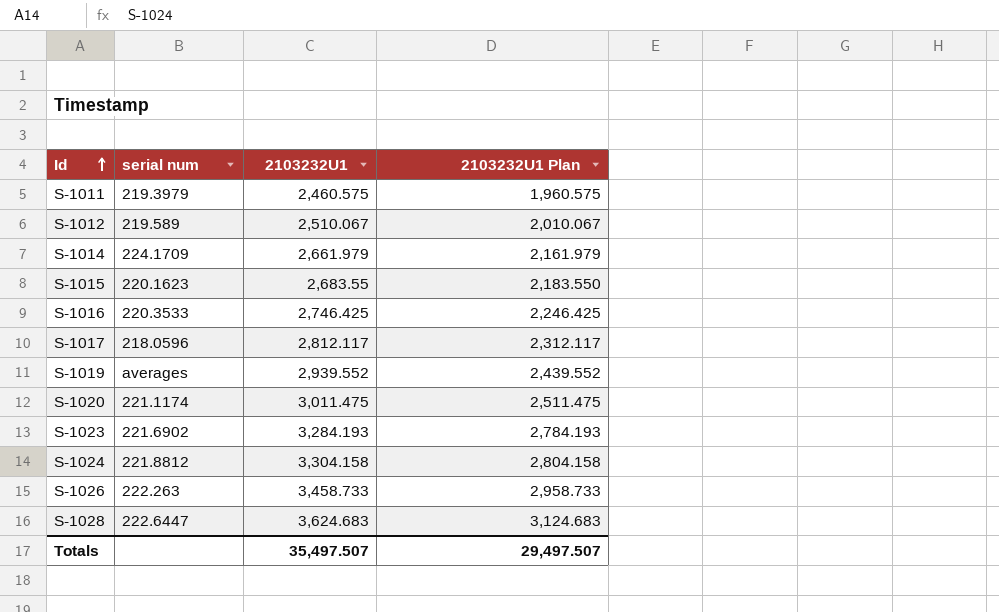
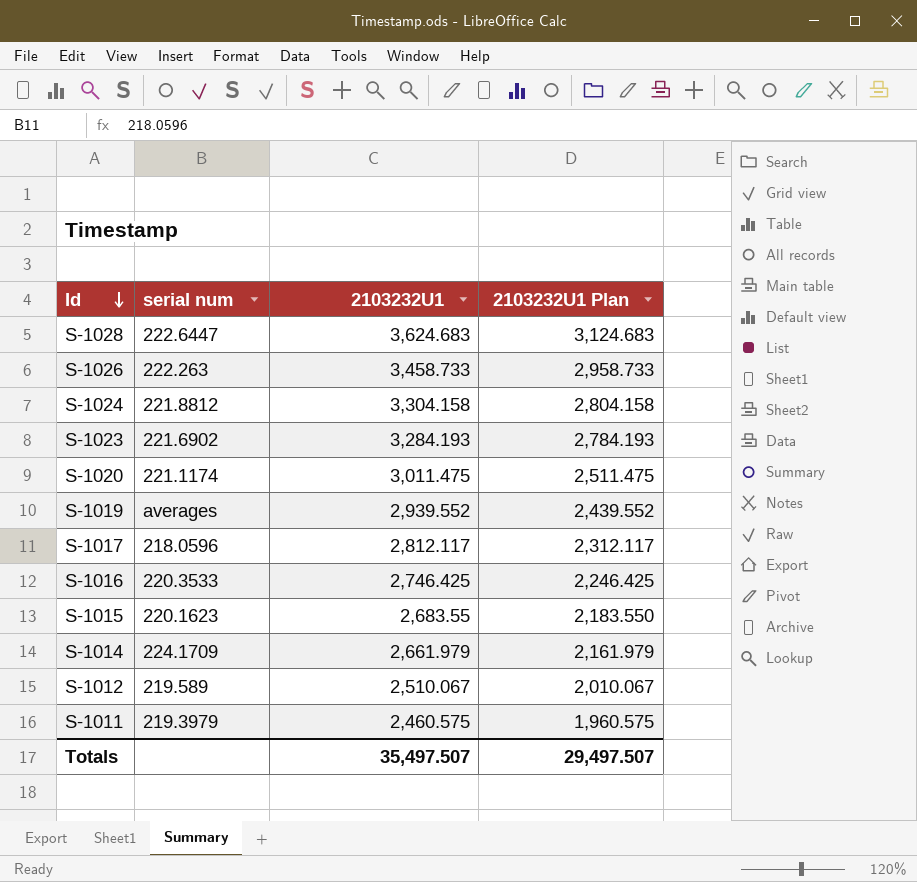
row order: Id ascending -> Id descending

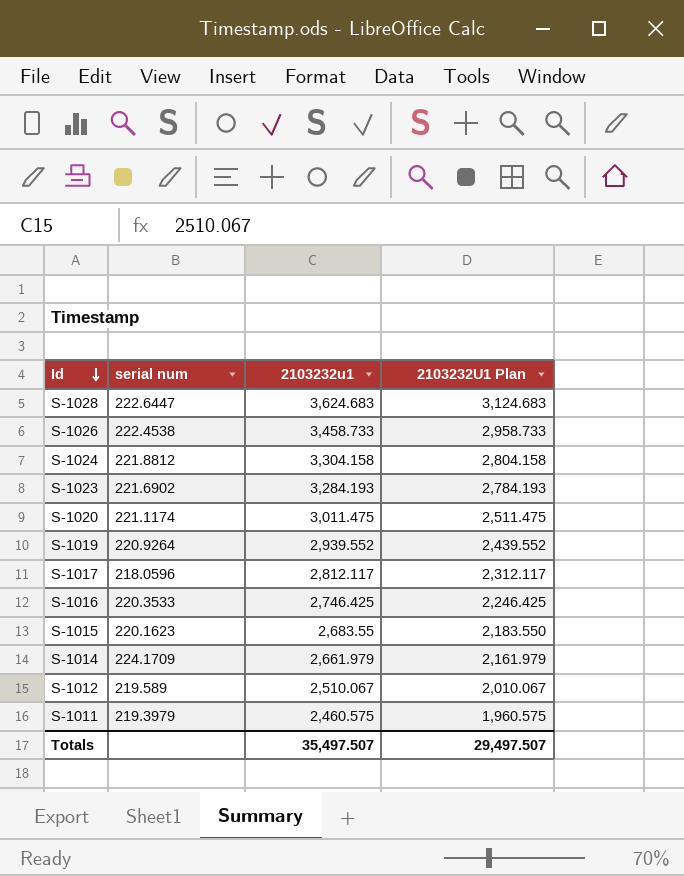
column name: 2103232U1 -> 2103232u1
S-1026 | serial num: 222.263 -> 222.4538
S-1019 | serial num: averages -> 220.9264

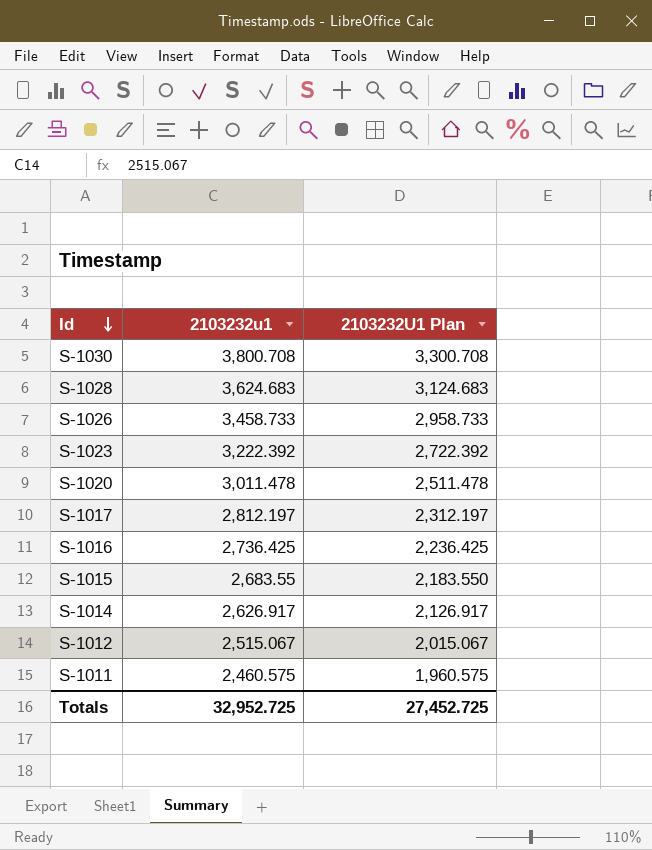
column serial num | position: 2 -> none
row S-1024: 221.8812 | 3,304.158 | 2,804.158 -> none
row S-1019: 220.9264 | 2,939.552 | 2,439.552 -> none
row S-1030: none -> 3,800.708 | 3,300.708
S-1023 | 2103232u1: 3,284.193 -> 3,222.392
S-1023 | 2103232U1 Plan: 2,784.193 -> 2,722.392
S-1020 | 2103232u1: 3,011.475 -> 3,011.478
S-1020 | 2103232U1 Plan: 2,511.475 -> 2,511.478
S-1017 | 2103232u1: 2,812.117 -> 2,812.197
S-1017 | 2103232U1 Plan: 2,312.117 -> 2,312.197
S-1016 | 2103232u1: 2,746.425 -> 2,736.425
S-1016 | 2103232U1 Plan: 2,246.425 -> 2,236.425
S-1014 | 2103232u1: 2,661.979 -> 2,626.917
S-1014 | 2103232U1 Plan: 2,161.979 -> 2,126.917
S-1012 | 2103232u1: 2,510.067 -> 2,515.067
S-1012 | 2103232U1 Plan: 2,010.067 -> 2,015.067
Totals | 2103232u1: 35,497.507 -> 32,952.725
Totals | 2103232U1 Plan: 29,497.507 -> 27,452.725

